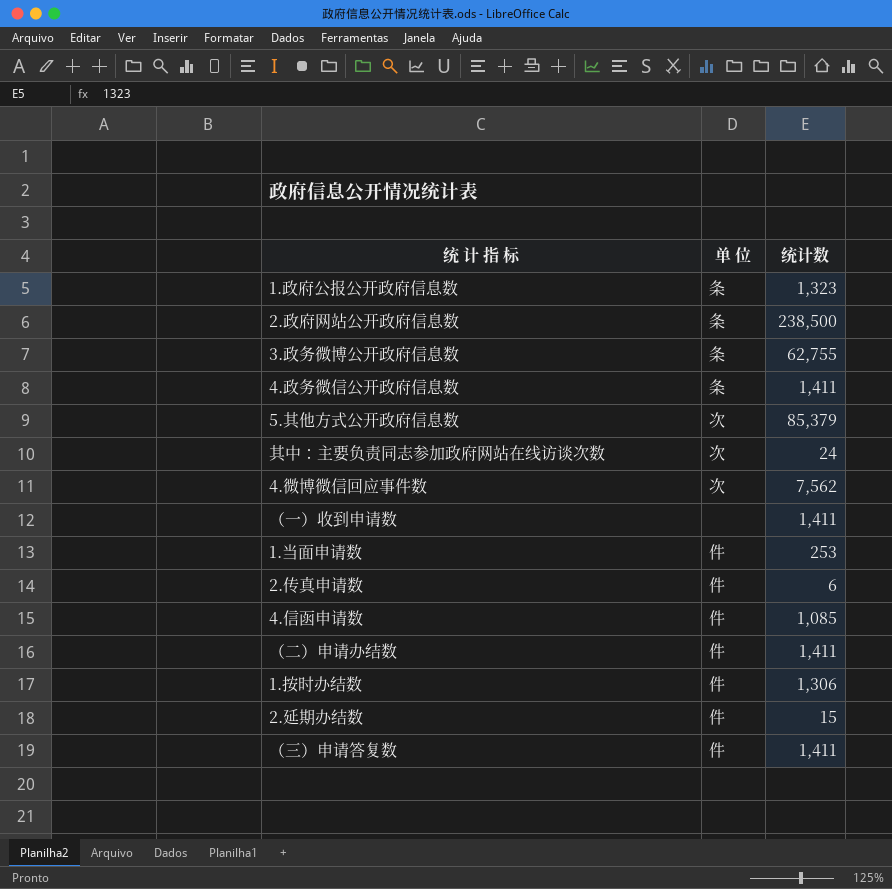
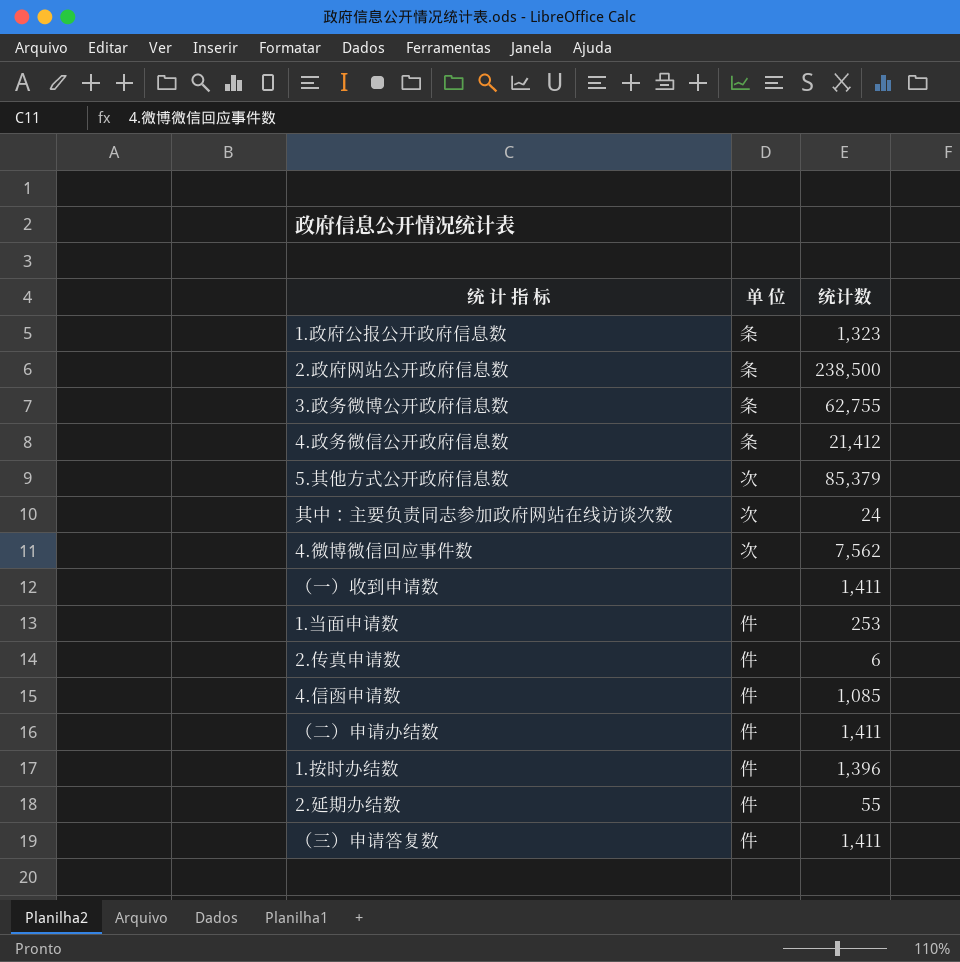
4.政务微信公开政府信息数 | 统计数: 1,411 -> 21,412
1.按时办结数 | 统计数: 1,306 -> 1,396
2.延期办结数 | 统计数: 15 -> 55

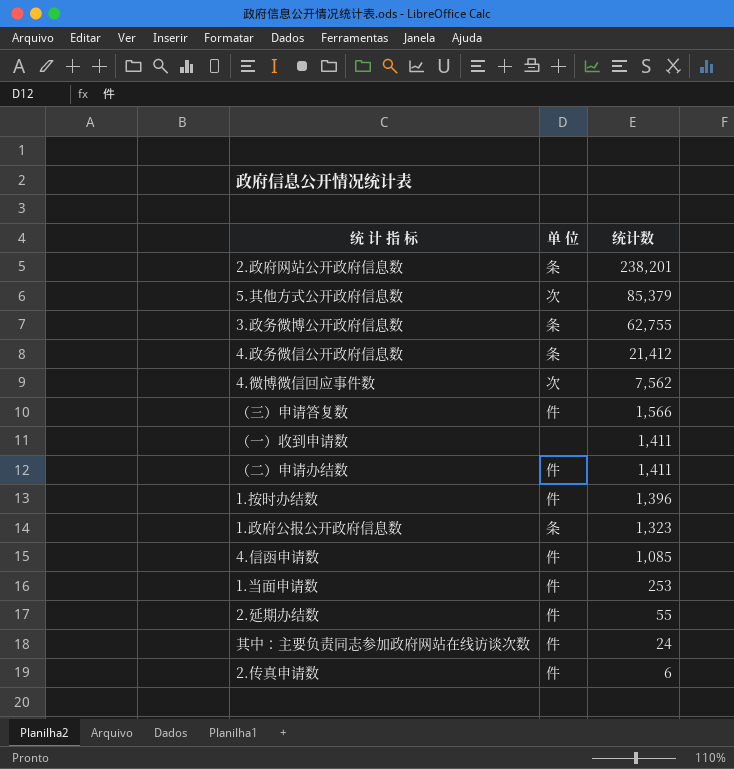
row order: none -> 统计数 descending
2.政府网站公开政府信息数 | 统计数: 238,500 -> 238,201
（三）申请答复数 | 统计数: 1,411 -> 1,566
其中：主要负责同志参加政府网站在线访谈次数 | 单 位: 次 -> 件

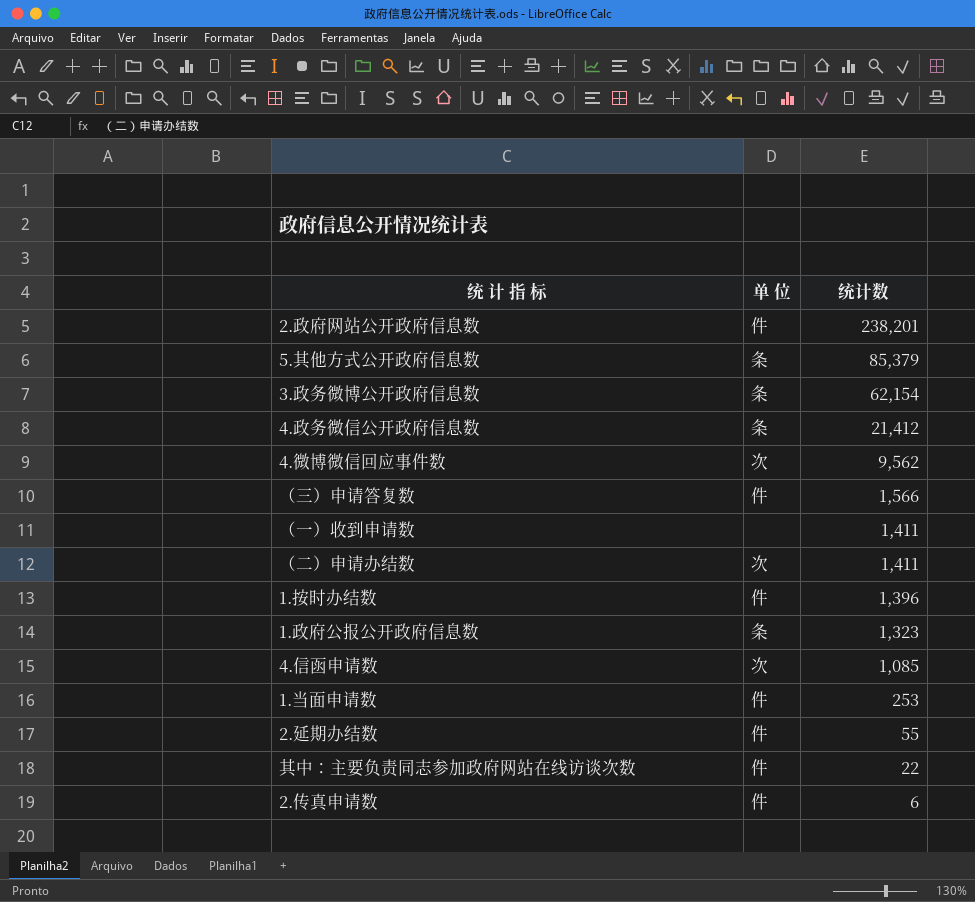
2.政府网站公开政府信息数 | 单 位: 条 -> 件
5.其他方式公开政府信息数 | 单 位: 次 -> 条
3.政务微博公开政府信息数 | 统计数: 62,755 -> 62,154
4.微博微信回应事件数 | 统计数: 7,562 -> 9,562
（二）申请办结数 | 单 位: 件 -> 次
4.信函申请数 | 单 位: 件 -> 次
其中：主要负责同志参加政府网站在线访谈次数 | 统计数: 24 -> 22

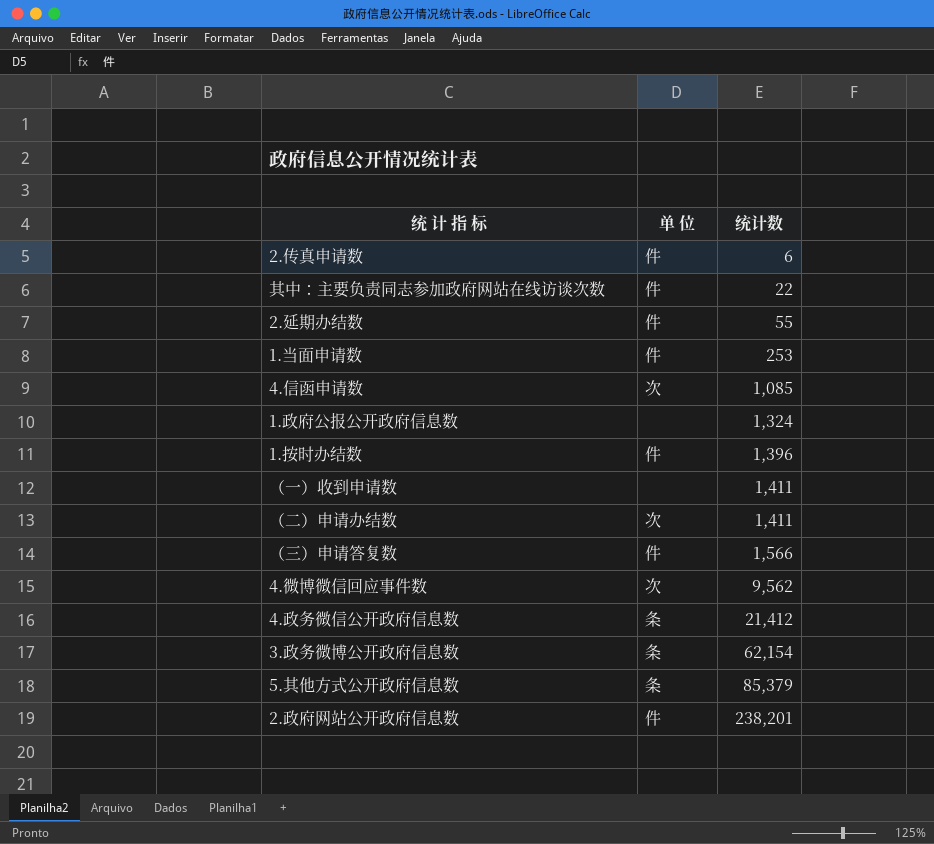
row order: 统计数 descending -> 统计数 ascending
1.政府公报公开政府信息数 | 单 位: 条 -> none
1.政府公报公开政府信息数 | 统计数: 1,323 -> 1,324

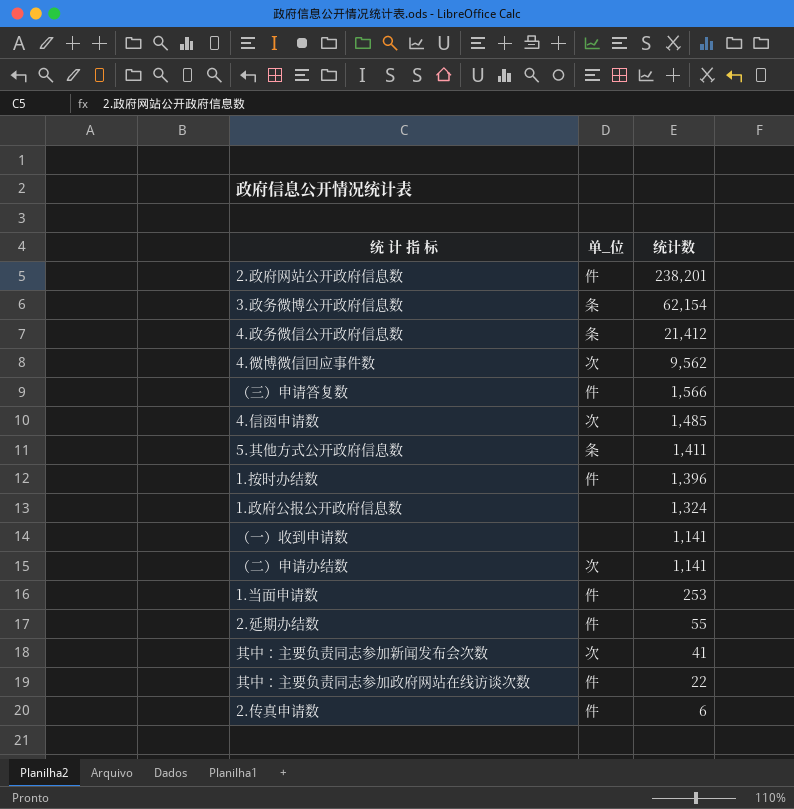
row order: 统计数 ascending -> 统计数 descending
column name: 单 位 -> 单_位
4.信函申请数 | 统计数: 1,085 -> 1,485
5.其他方式公开政府信息数 | 统计数: 85,379 -> 1,411
（一）收到申请数 | 统计数: 1,411 -> 1,141
（二）申请办结数 | 统计数: 1,411 -> 1,141
row 其中：主要负责同志参加新闻发布会次数: none -> 次 | 41

